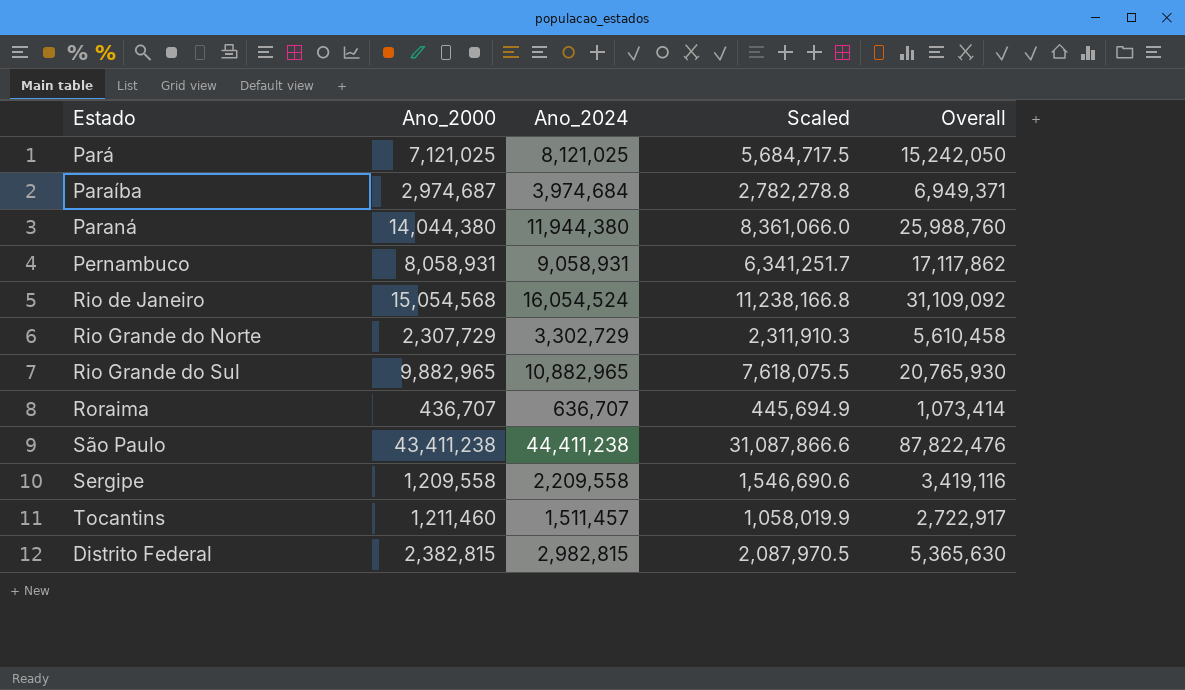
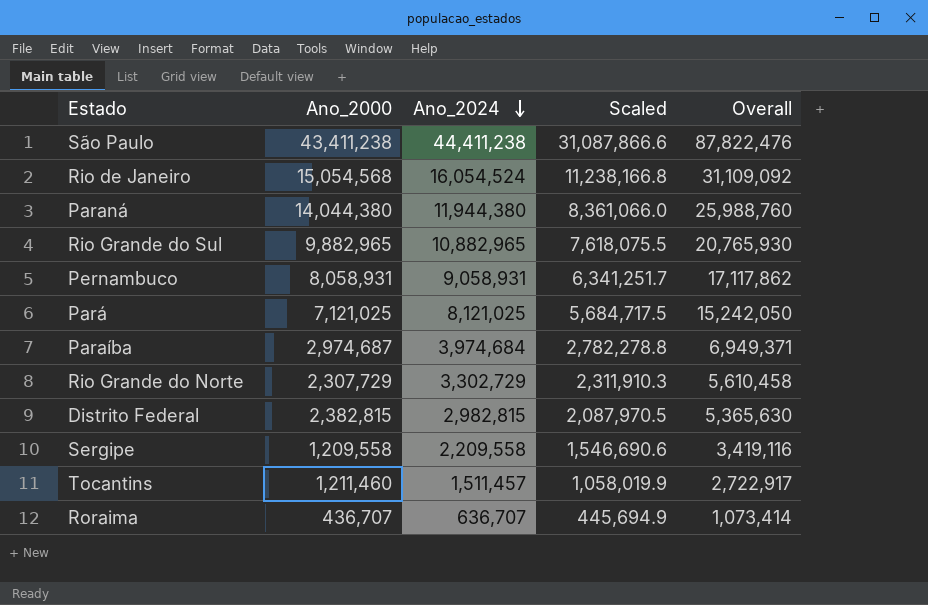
row order: none -> Ano_2024 descending

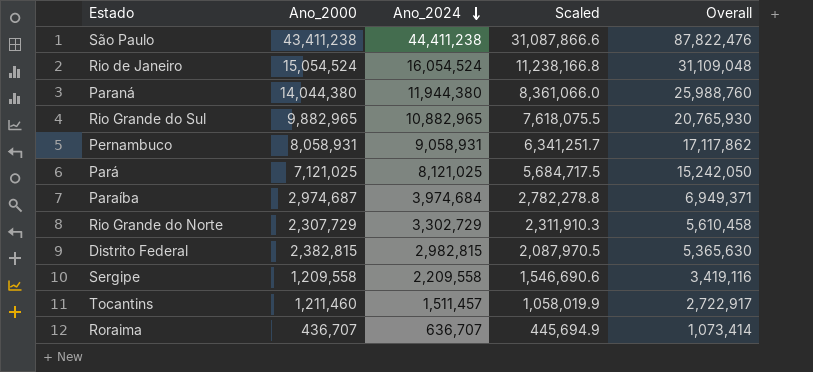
Rio de Janeiro | Ano_2000: 15,054,568 -> 15,054,524
Rio de Janeiro | Overall: 31,109,092 -> 31,109,048

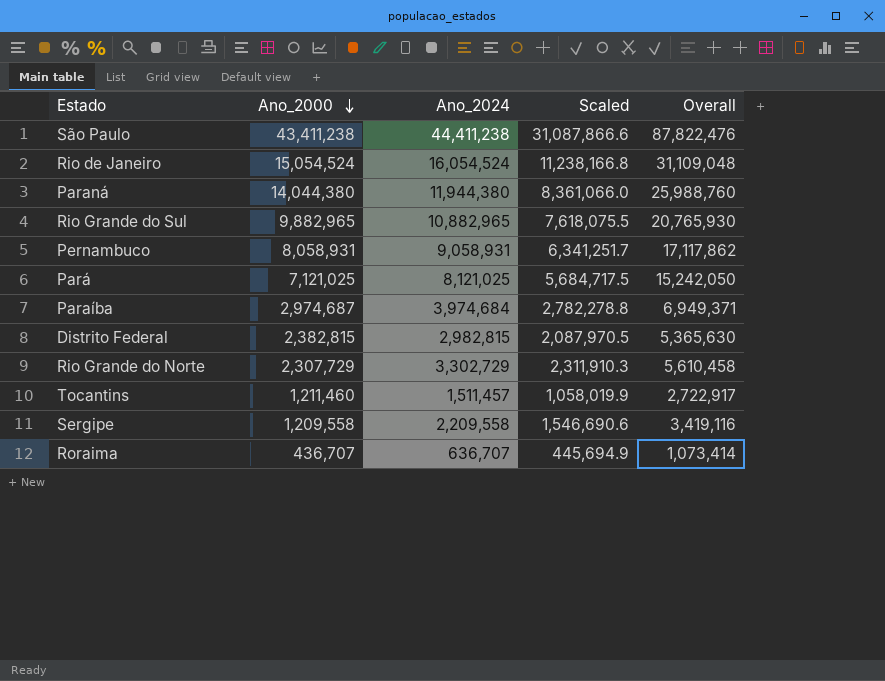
row order: Ano_2024 descending -> Ano_2000 descending

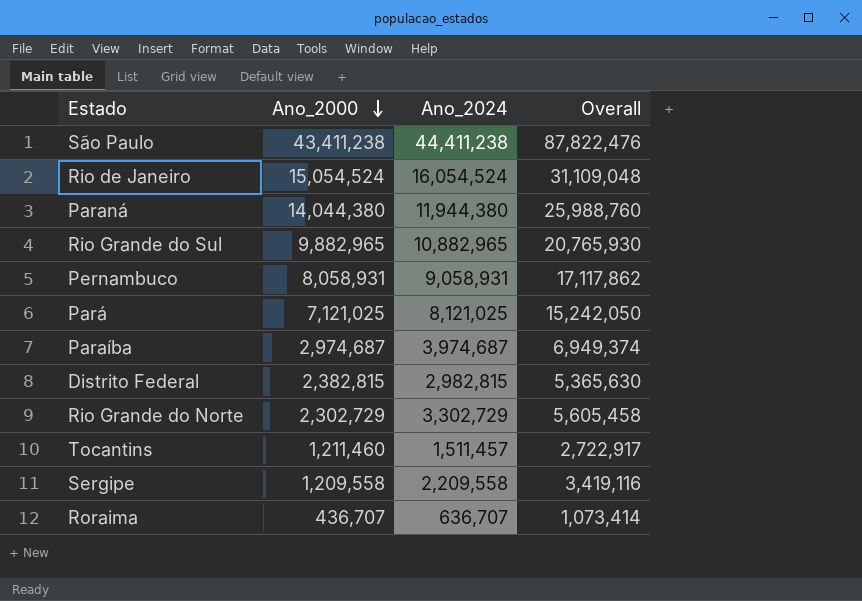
column Scaled | formula: [Ano_2024] * 0.7 -> none
Paraíba | Ano_2024: 3,974,684 -> 3,974,687
Paraíba | Overall: 6,949,371 -> 6,949,374
Rio Grande do Norte | Ano_2000: 2,307,729 -> 2,302,729
Rio Grande do Norte | Overall: 5,610,458 -> 5,605,458

